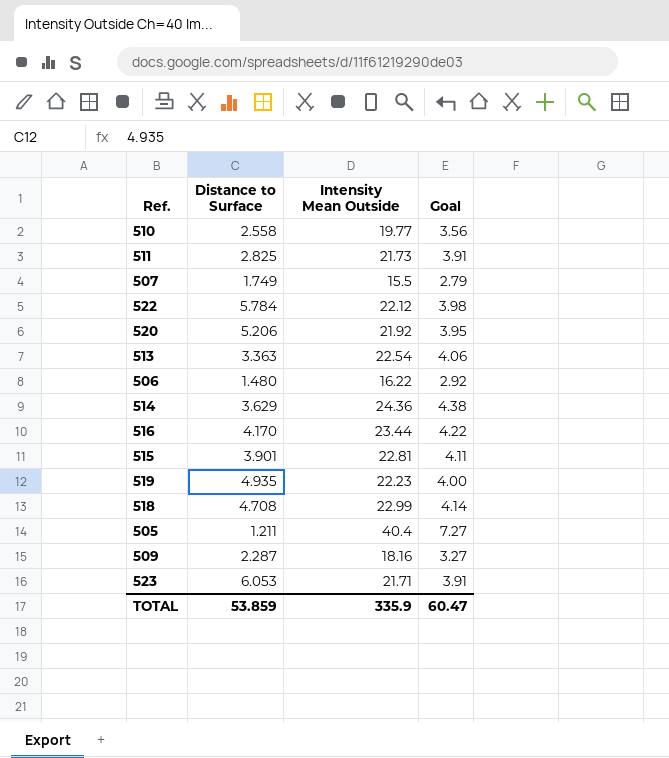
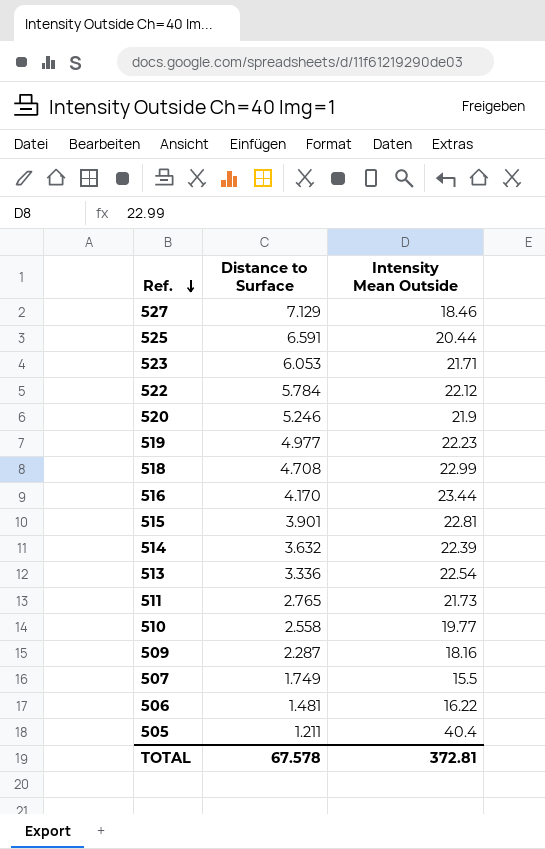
row order: none -> Ref. descending
column Goal | formula: [Intensity Mean Outside] * 0.18 -> none
row 527: none -> 7.129 | 18.46
row 525: none -> 6.591 | 20.44
520 | Distance to Surface: 5.206 -> 5.246
520 | Intensity Mean Outside: 21.92 -> 21.9
519 | Distance to Surface: 4.935 -> 4.977
514 | Distance to Surface: 3.629 -> 3.632
514 | Intensity Mean Outside: 24.36 -> 22.39
513 | Distance to Surface: 3.363 -> 3.336
511 | Distance to Surface: 2.825 -> 2.765
506 | Distance to Surface: 1.480 -> 1.481
TOTAL | Distance to Surface: 53.859 -> 67.578
TOTAL | Intensity Mean Outside: 335.9 -> 372.81

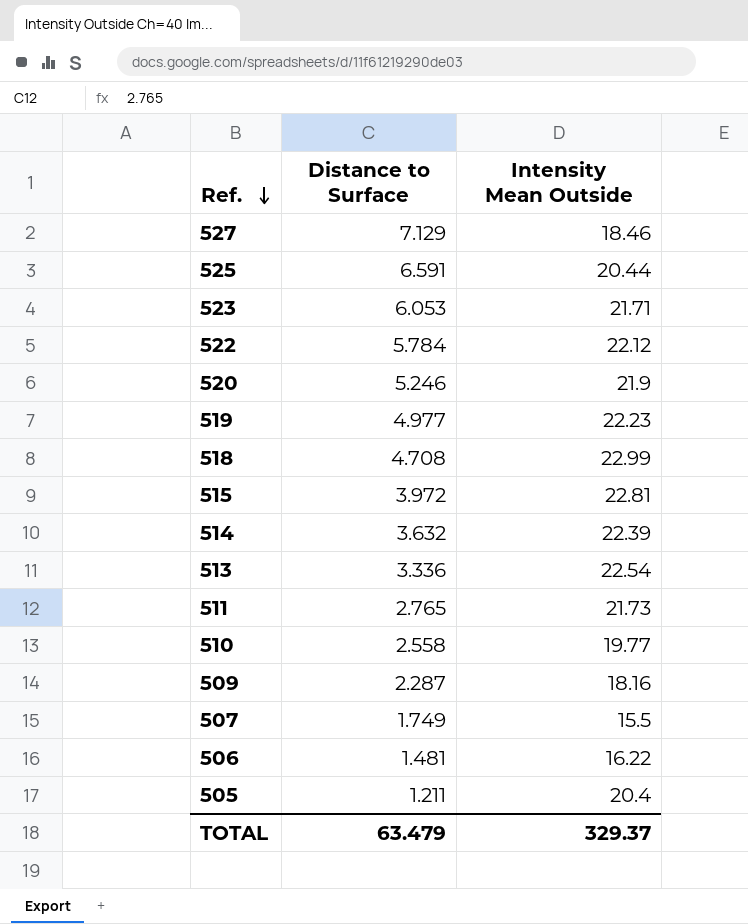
row 516: 4.170 | 23.44 -> none
515 | Distance to Surface: 3.901 -> 3.972
505 | Intensity Mean Outside: 40.4 -> 20.4
TOTAL | Distance to Surface: 67.578 -> 63.479
TOTAL | Intensity Mean Outside: 372.81 -> 329.37

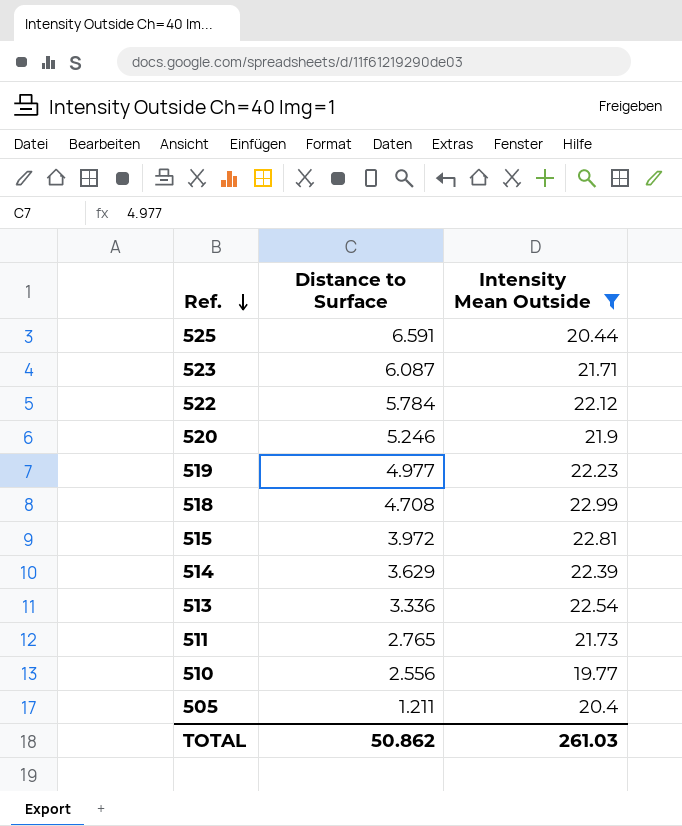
filter: none -> Intensity Mean Outside >= 19.77
523 | Distance to Surface: 6.053 -> 6.087
514 | Distance to Surface: 3.632 -> 3.629
510 | Distance to Surface: 2.558 -> 2.556
TOTAL | Distance to Surface: 63.479 -> 50.862
TOTAL | Intensity Mean Outside: 329.37 -> 261.03

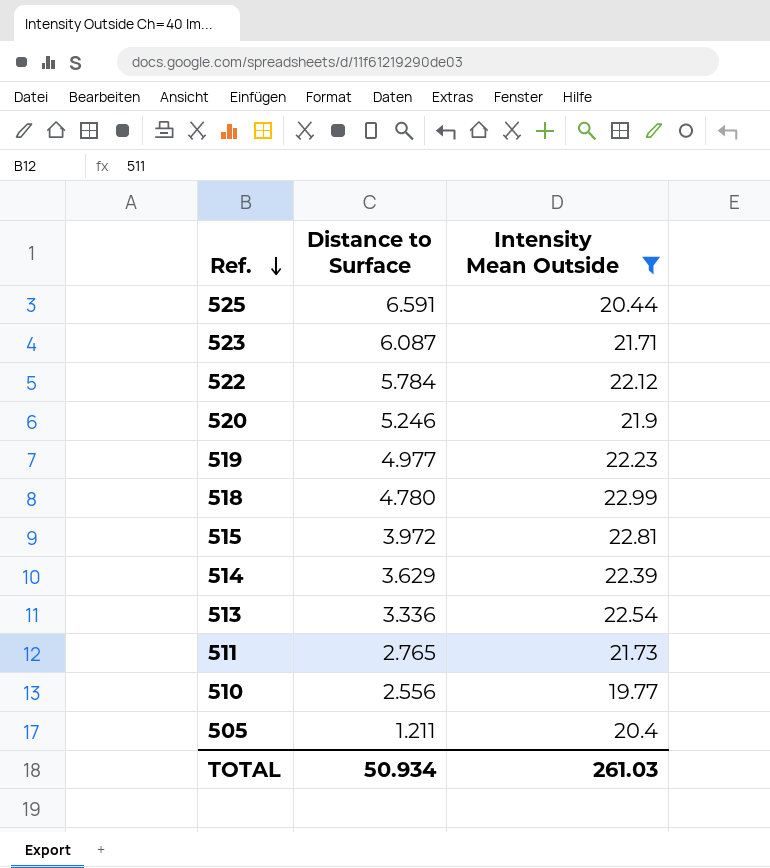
518 | Distance to Surface: 4.708 -> 4.780
TOTAL | Distance to Surface: 50.862 -> 50.934

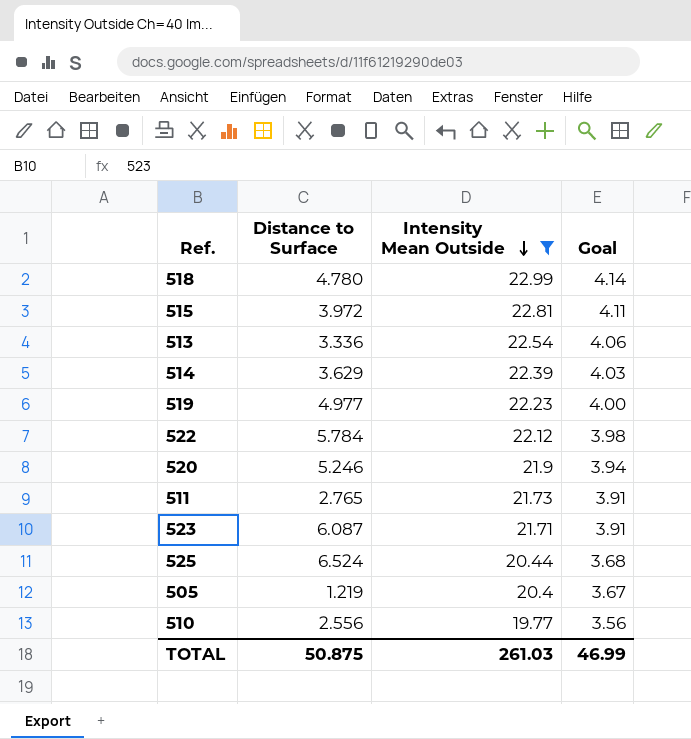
row order: Ref. descending -> Intensity Mean Outside descending
column Goal | formula: none -> [Intensity Mean Outside] * 0.18
525 | Distance to Surface: 6.591 -> 6.524
505 | Distance to Surface: 1.211 -> 1.219
TOTAL | Distance to Surface: 50.934 -> 50.875

